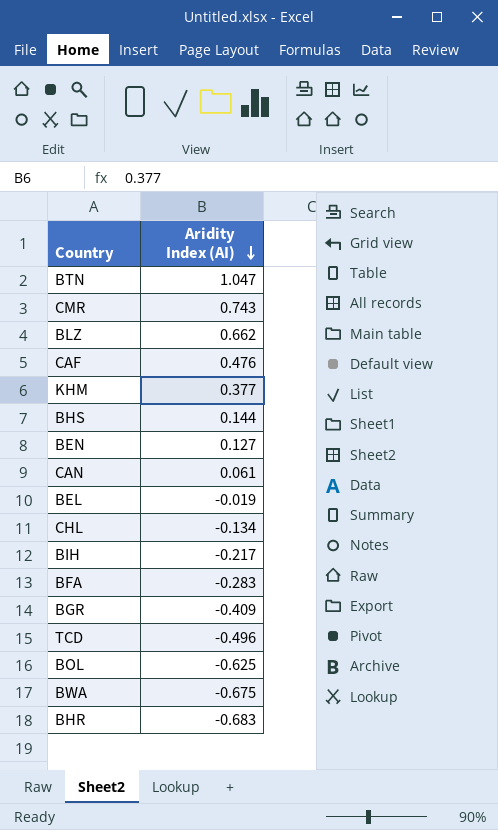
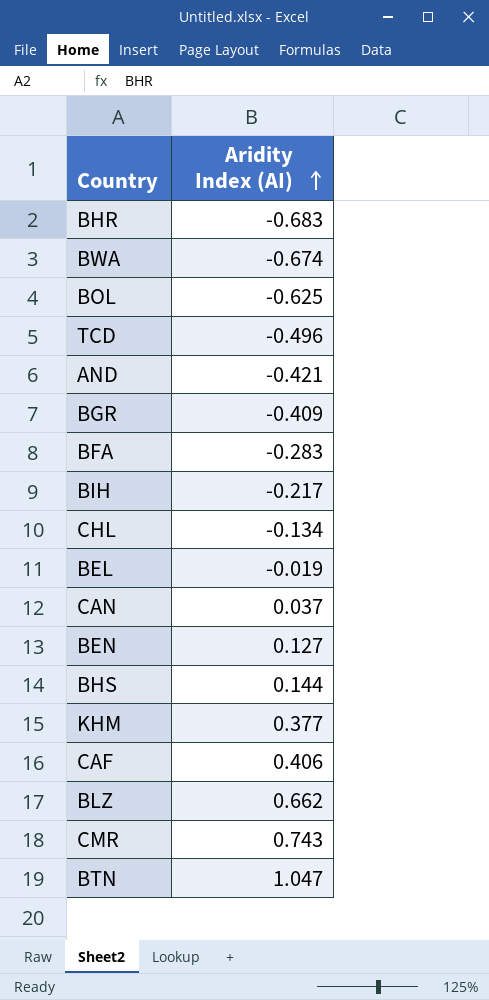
row order: Aridity Index (AI) descending -> Aridity Index (AI) ascending
BWA | Aridity Index (AI): -0.675 -> -0.674
row AND: none -> -0.421
CAN | Aridity Index (AI): 0.061 -> 0.037
CAF | Aridity Index (AI): 0.476 -> 0.406

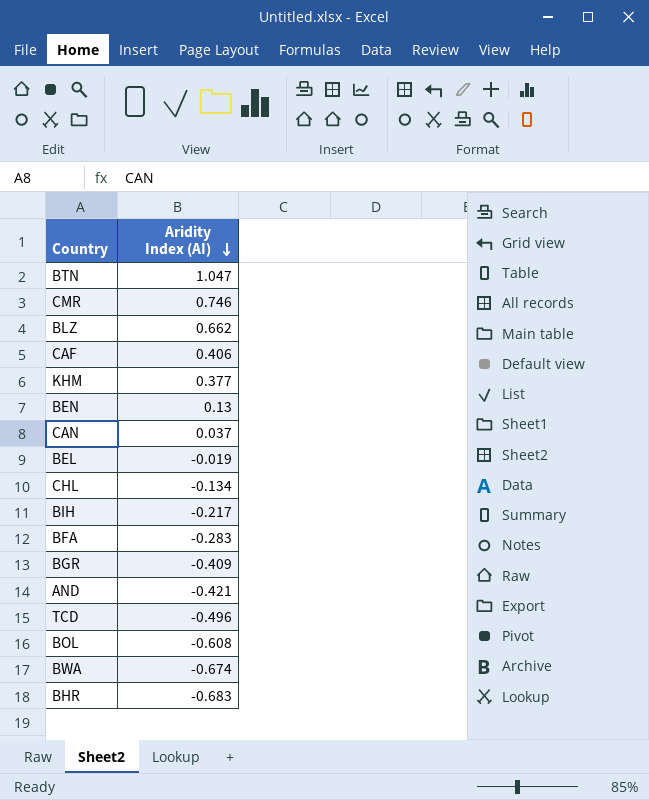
row order: Aridity Index (AI) ascending -> Aridity Index (AI) descending
row BHS: 0.144 -> none
CMR | Aridity Index (AI): 0.743 -> 0.746
BEN | Aridity Index (AI): 0.127 -> 0.13
BOL | Aridity Index (AI): -0.625 -> -0.608

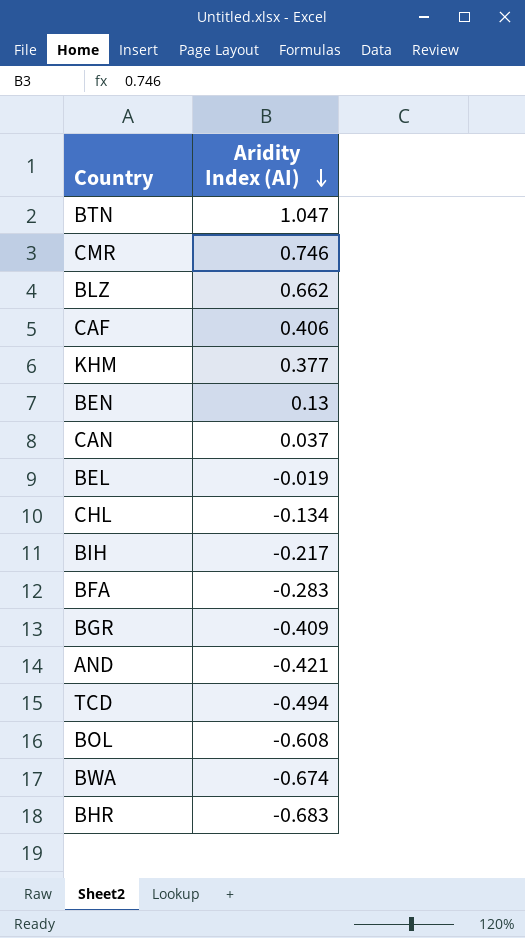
TCD | Aridity Index (AI): -0.496 -> -0.494

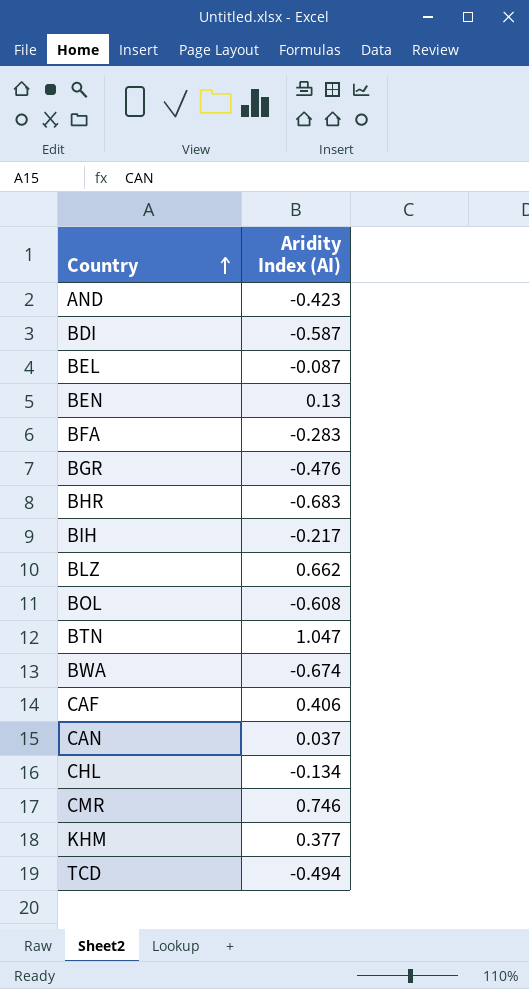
row order: Aridity Index (AI) descending -> Country ascending
AND | Aridity Index (AI): -0.421 -> -0.423
row BDI: none -> -0.587
BEL | Aridity Index (AI): -0.019 -> -0.087
BGR | Aridity Index (AI): -0.409 -> -0.476

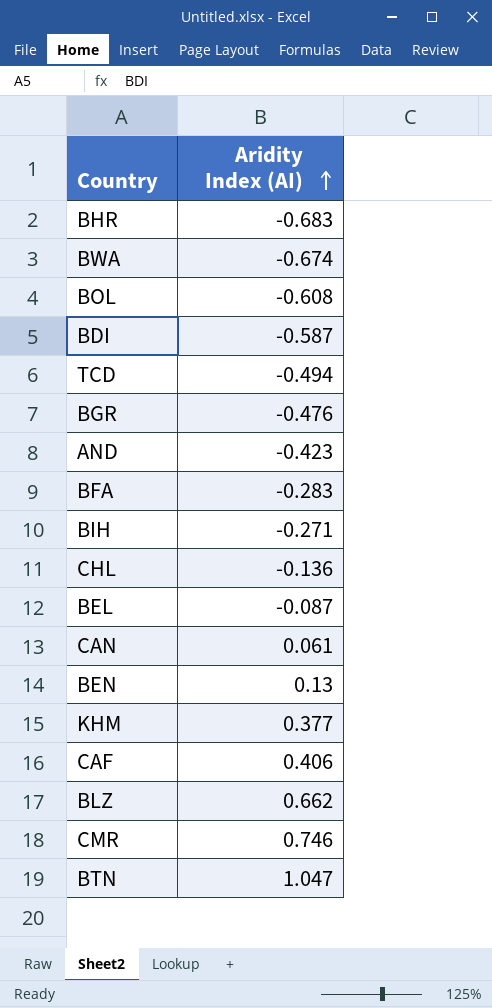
row order: Country ascending -> Aridity Index (AI) ascending
BIH | Aridity Index (AI): -0.217 -> -0.271
CHL | Aridity Index (AI): -0.134 -> -0.136
CAN | Aridity Index (AI): 0.037 -> 0.061

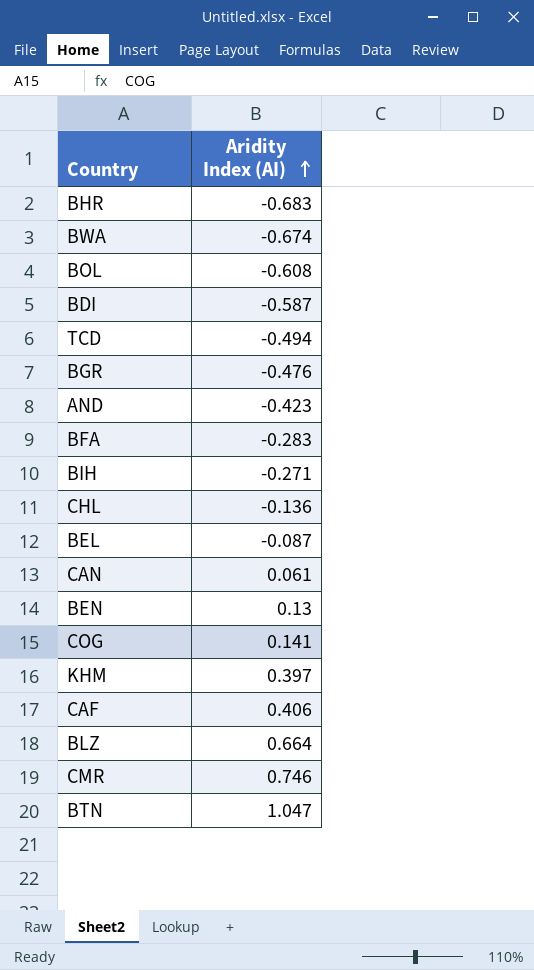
row COG: none -> 0.141
KHM | Aridity Index (AI): 0.377 -> 0.397
BLZ | Aridity Index (AI): 0.662 -> 0.664

